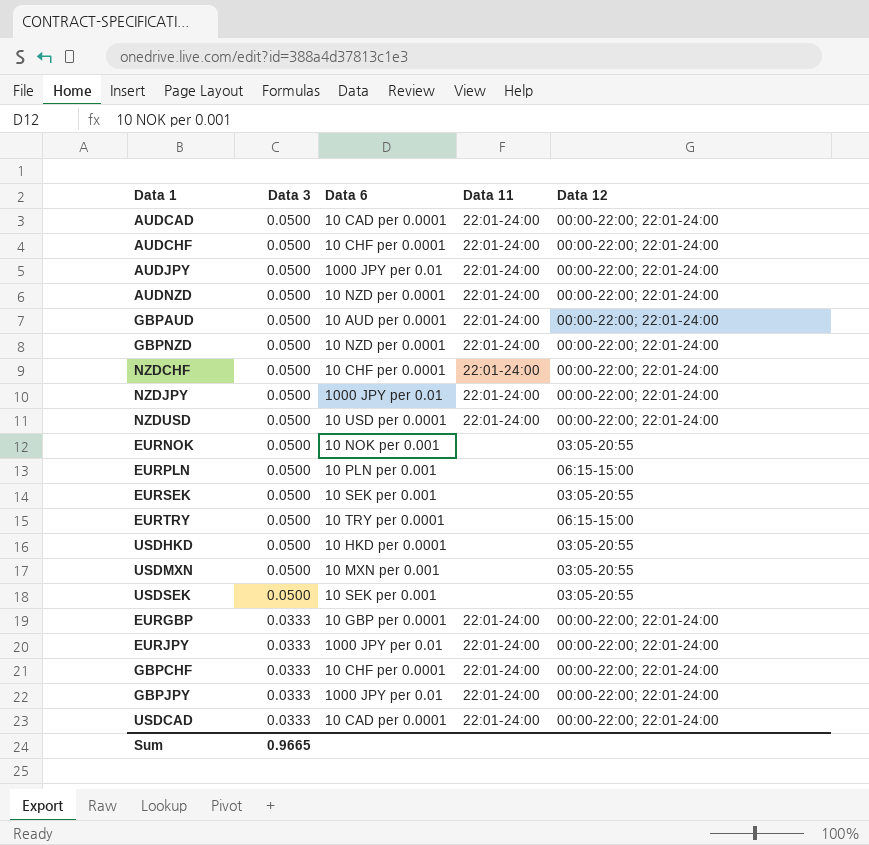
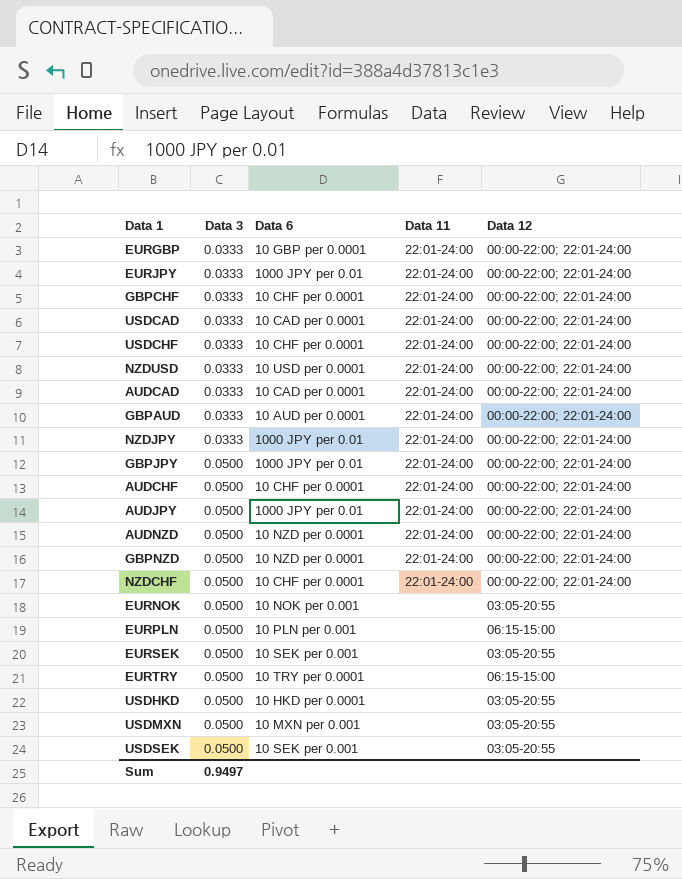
row order: Data 3 descending -> Data 3 ascending
row USDCHF: none -> 0.0333 | 10 CHF per 0.0001 | 22:01-24:00 | 00:00-22:00; 22:01-24:00
NZDUSD | Data 3: 0.0500 -> 0.0333
AUDCAD | Data 3: 0.0500 -> 0.0333
GBPAUD | Data 3: 0.0500 -> 0.0333
NZDJPY | Data 3: 0.0500 -> 0.0333
GBPJPY | Data 3: 0.0333 -> 0.0500
Sum | Data 3: 0.9665 -> 0.9497

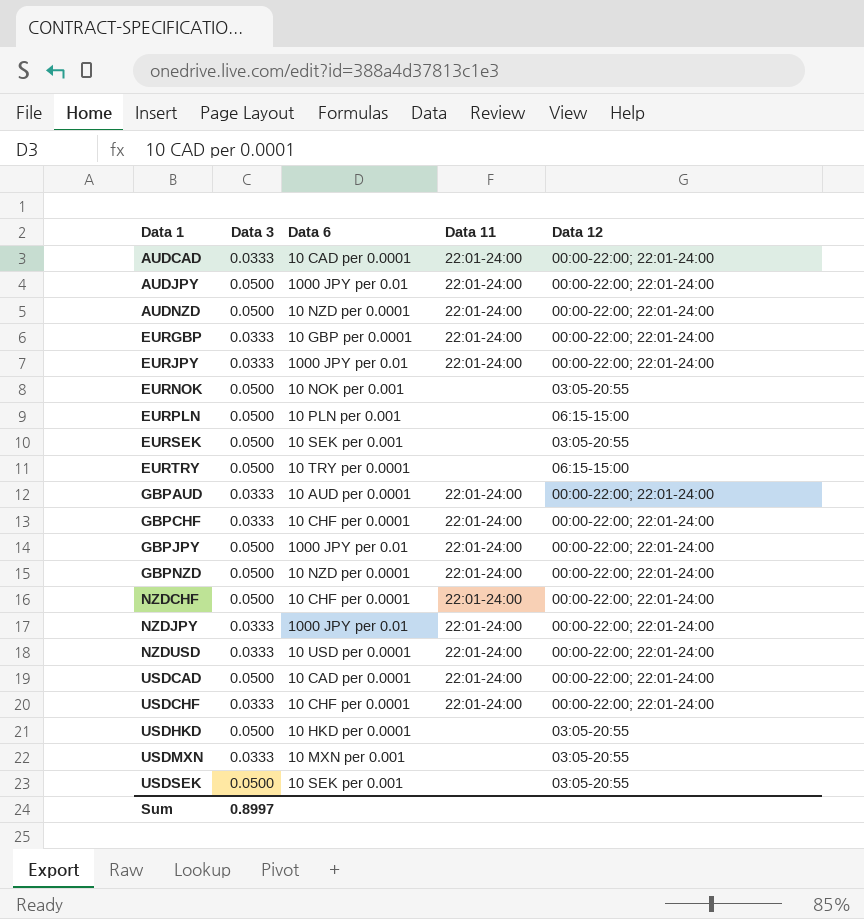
row order: Data 3 ascending -> Data 1 ascending
row AUDCHF: 0.0500 | 10 CHF per 0.0001 | 22:01-24:00 | 00:00-22:00; 22:01-24:00 -> none
USDCAD | Data 3: 0.0333 -> 0.0500
USDMXN | Data 3: 0.0500 -> 0.0333
Sum | Data 3: 0.9497 -> 0.8997

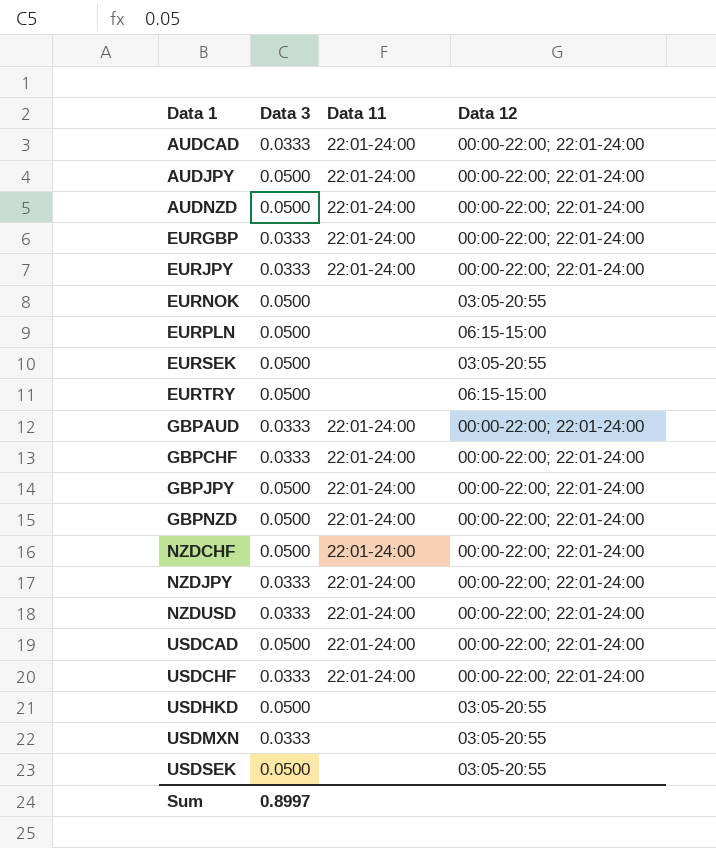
column Data 6 | position: 3 -> none

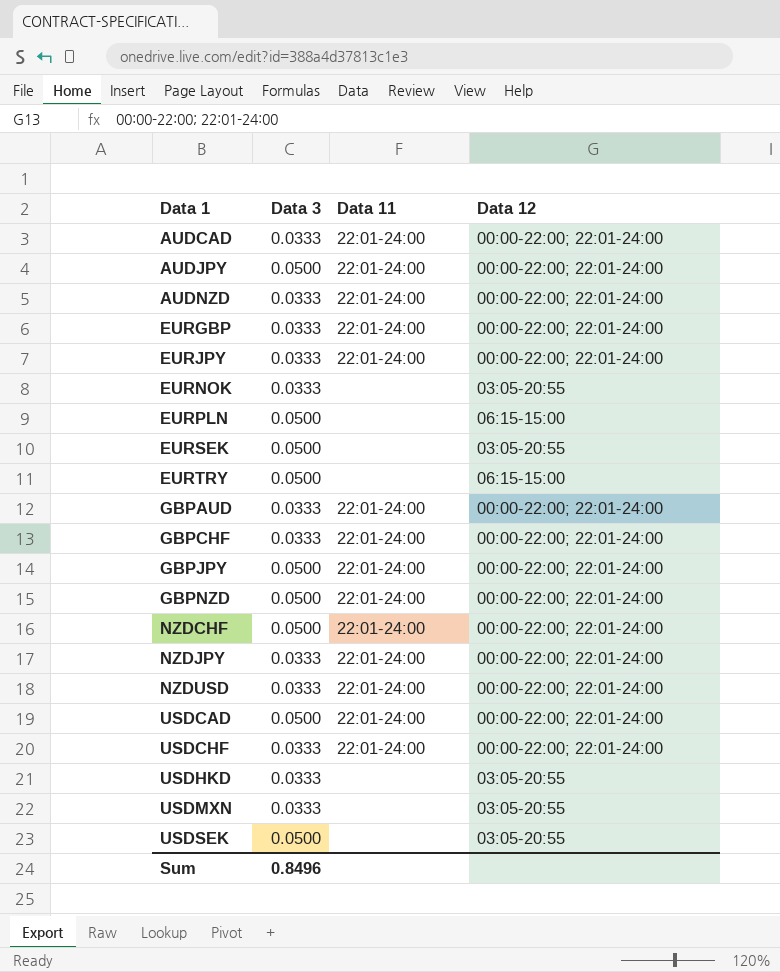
AUDNZD | Data 3: 0.0500 -> 0.0333
EURNOK | Data 3: 0.0500 -> 0.0333
USDHKD | Data 3: 0.0500 -> 0.0333
Sum | Data 3: 0.8997 -> 0.8496

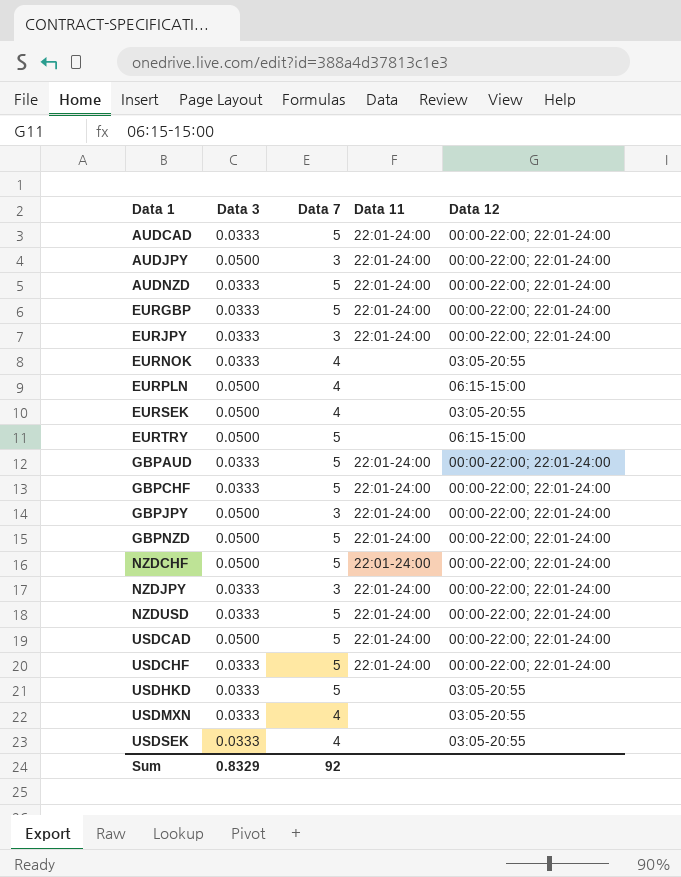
column Data 7 | position: none -> 3
USDSEK | Data 3: 0.0500 -> 0.0333
Sum | Data 3: 0.8496 -> 0.8329

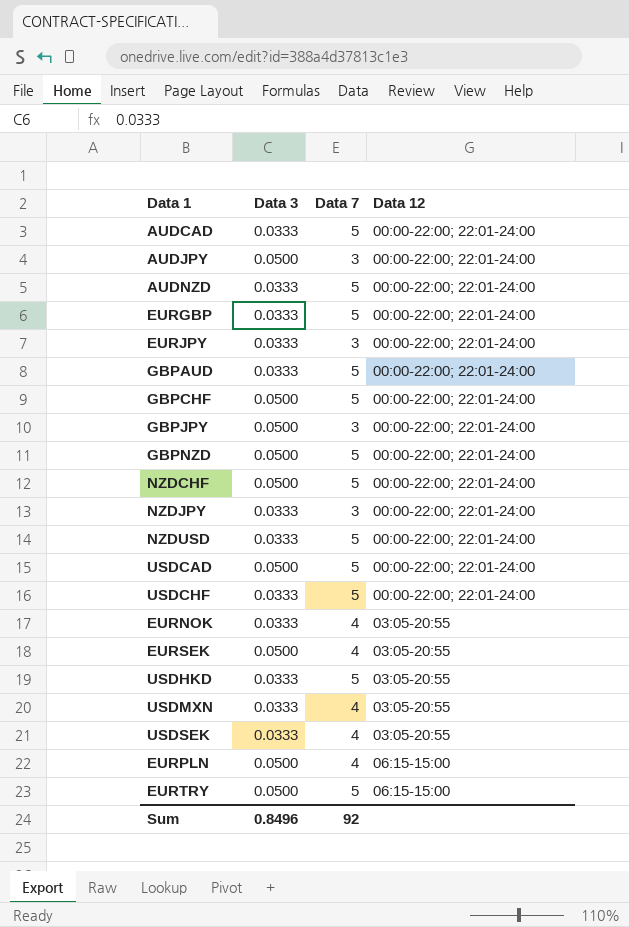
row order: Data 1 ascending -> Data 12 ascending
column Data 11 | position: 4 -> none
GBPCHF | Data 3: 0.0333 -> 0.0500
Sum | Data 3: 0.8329 -> 0.8496

